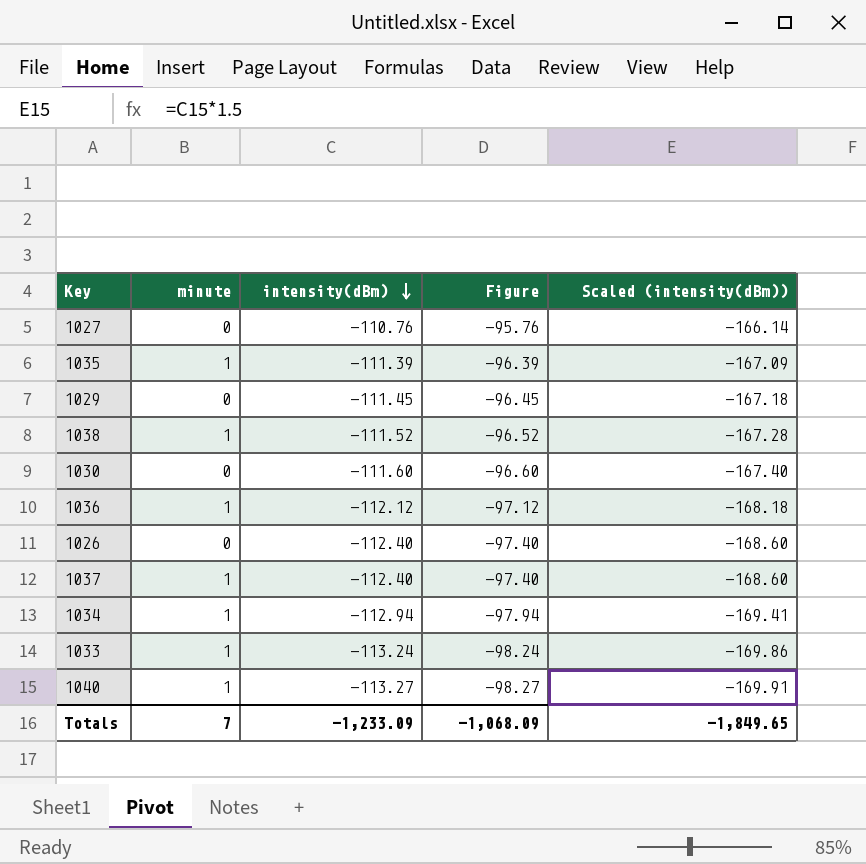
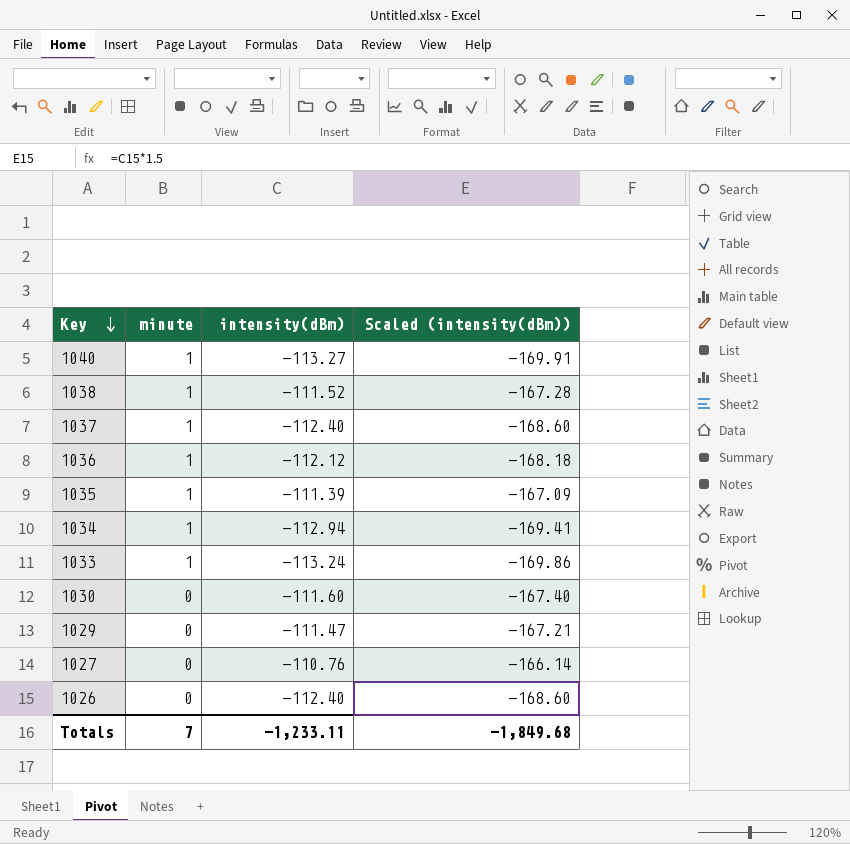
row order: intensity(dBm) descending -> Key descending
column Figure | formula: [intensity(dBm)] + 15 -> none
1029 | intensity(dBm): -111.45 -> -111.47
1029 | Scaled (intensity(dBm)): -167.18 -> -167.21
Totals | intensity(dBm): -1,233.09 -> -1,233.11
Totals | Scaled (intensity(dBm)): -1,849.65 -> -1,849.68

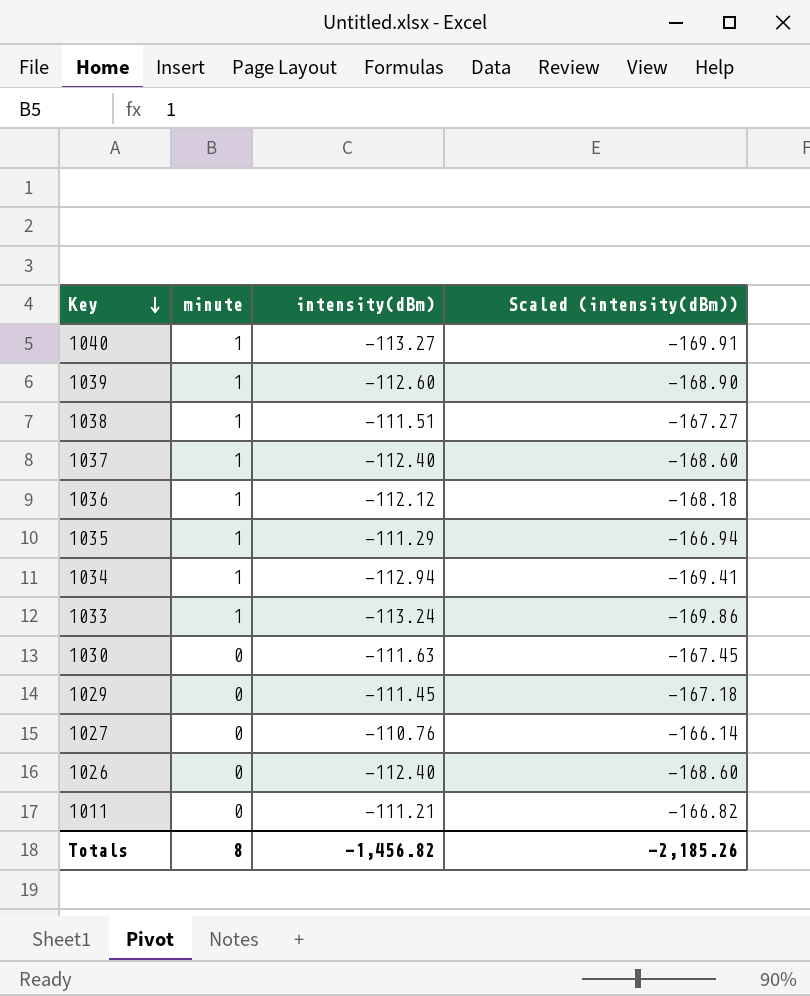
row 1039: none -> 1 | -112.60 | -168.90
1038 | intensity(dBm): -111.52 -> -111.51
1038 | Scaled (intensity(dBm)): -167.28 -> -167.27
1035 | intensity(dBm): -111.39 -> -111.29
1035 | Scaled (intensity(dBm)): -167.09 -> -166.94
1030 | intensity(dBm): -111.60 -> -111.63
1030 | Scaled (intensity(dBm)): -167.40 -> -167.45
1029 | intensity(dBm): -111.47 -> -111.45
1029 | Scaled (intensity(dBm)): -167.21 -> -167.18
row 1011: none -> 0 | -111.21 | -166.82
Totals | minute: 7 -> 8
Totals | intensity(dBm): -1,233.11 -> -1,456.82
Totals | Scaled (intensity(dBm)): -1,849.68 -> -2,185.26

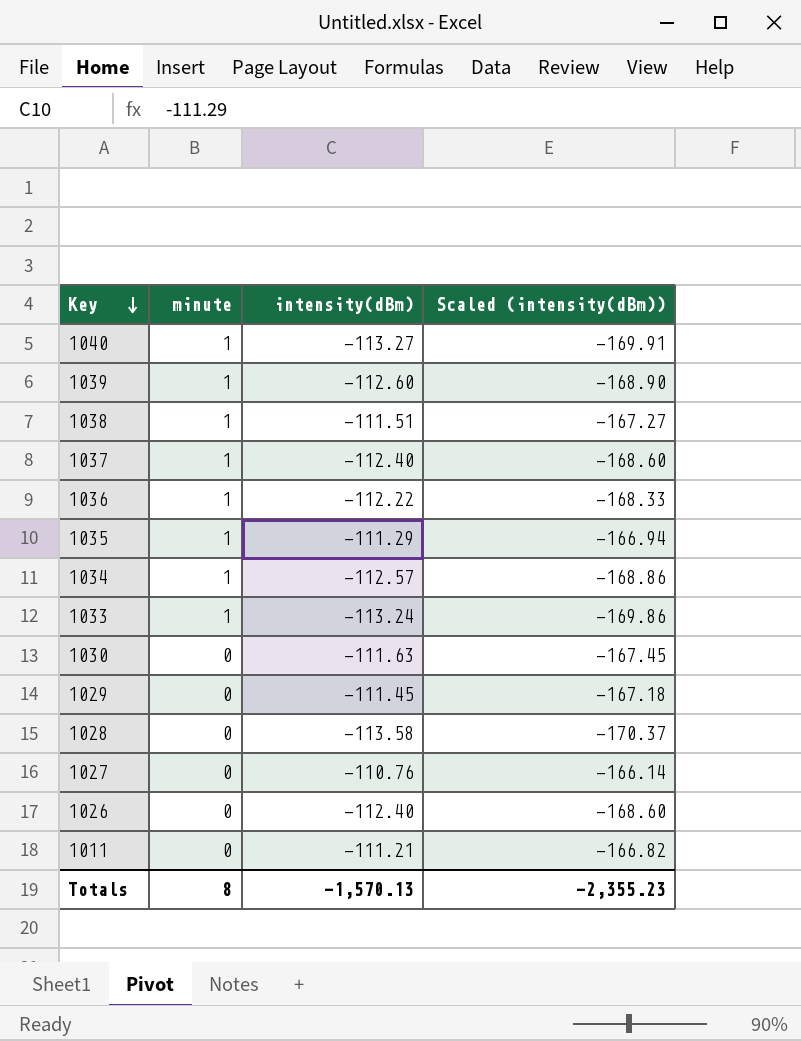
1036 | intensity(dBm): -112.12 -> -112.22
1036 | Scaled (intensity(dBm)): -168.18 -> -168.33
1034 | intensity(dBm): -112.94 -> -112.57
1034 | Scaled (intensity(dBm)): -169.41 -> -168.86
row 1028: none -> 0 | -113.58 | -170.37
Totals | intensity(dBm): -1,456.82 -> -1,570.13
Totals | Scaled (intensity(dBm)): -2,185.26 -> -2,355.23

